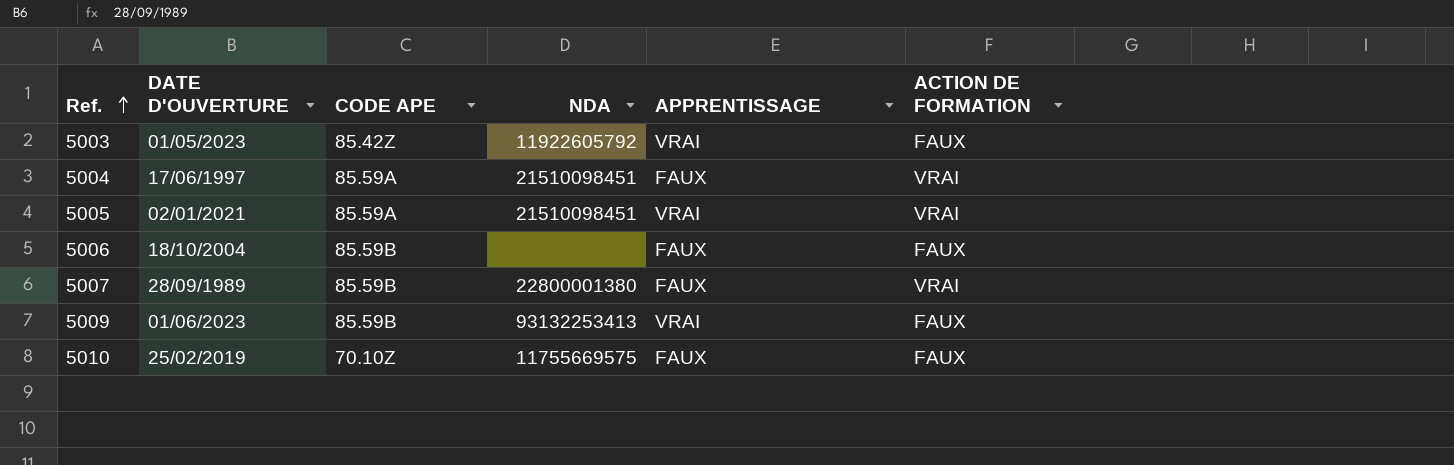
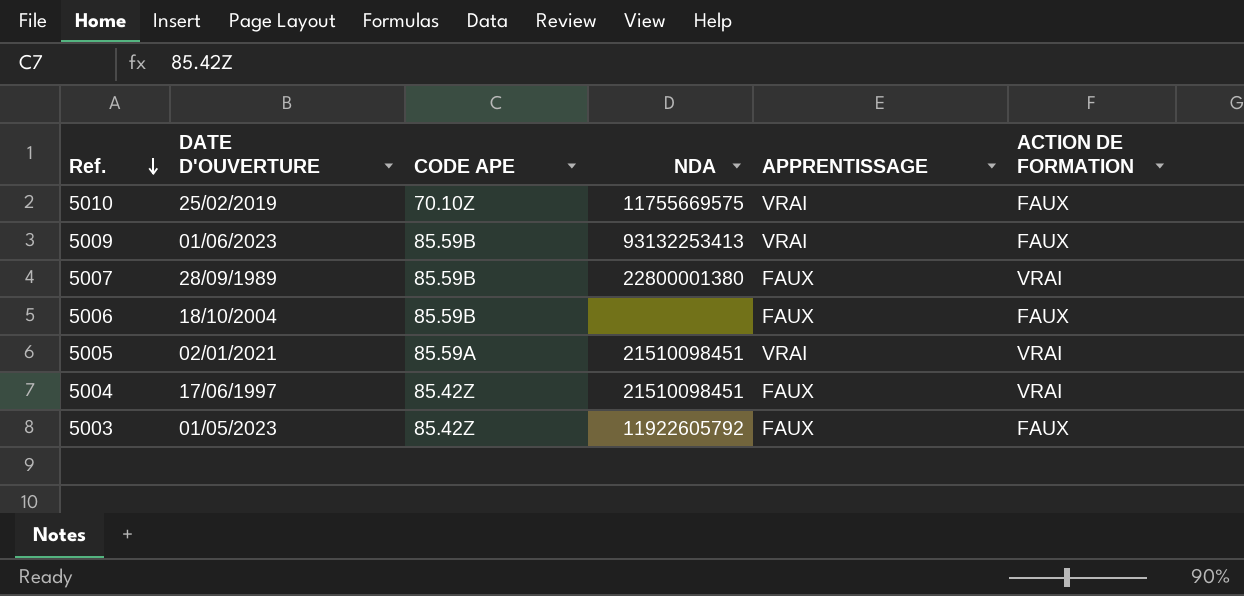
row order: Ref. ascending -> Ref. descending
5010 | APPRENTISSAGE: FAUX -> VRAI
5004 | CODE APE: 85.59A -> 85.42Z
5003 | APPRENTISSAGE: VRAI -> FAUX

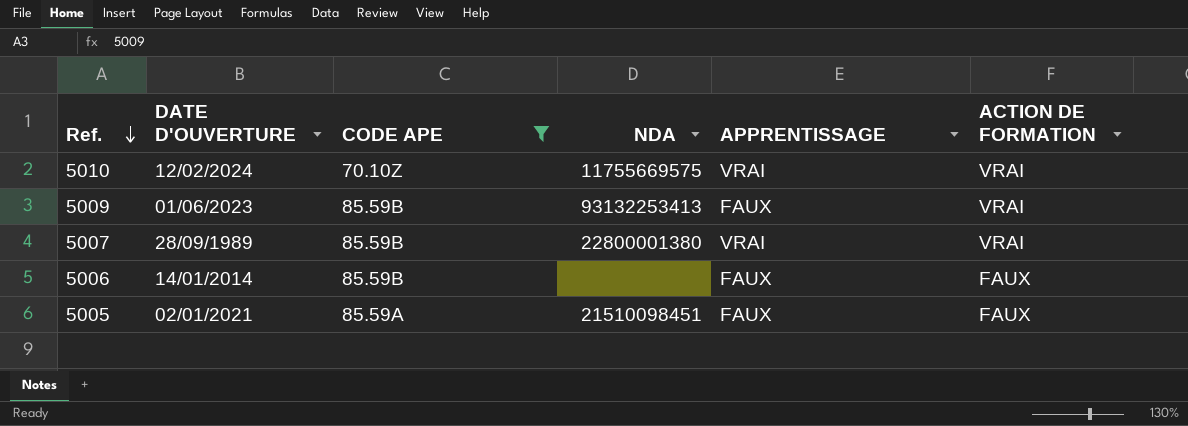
filter: none -> CODE APE != 85.42Z
5010 | DATE D'OUVERTURE: 25/02/2019 -> 12/02/2024
5010 | ACTION DE FORMATION: FAUX -> VRAI
5009 | APPRENTISSAGE: VRAI -> FAUX
5009 | ACTION DE FORMATION: FAUX -> VRAI
5007 | APPRENTISSAGE: FAUX -> VRAI
5006 | DATE D'OUVERTURE: 18/10/2004 -> 14/01/2014
5005 | APPRENTISSAGE: VRAI -> FAUX
5005 | ACTION DE FORMATION: VRAI -> FAUX

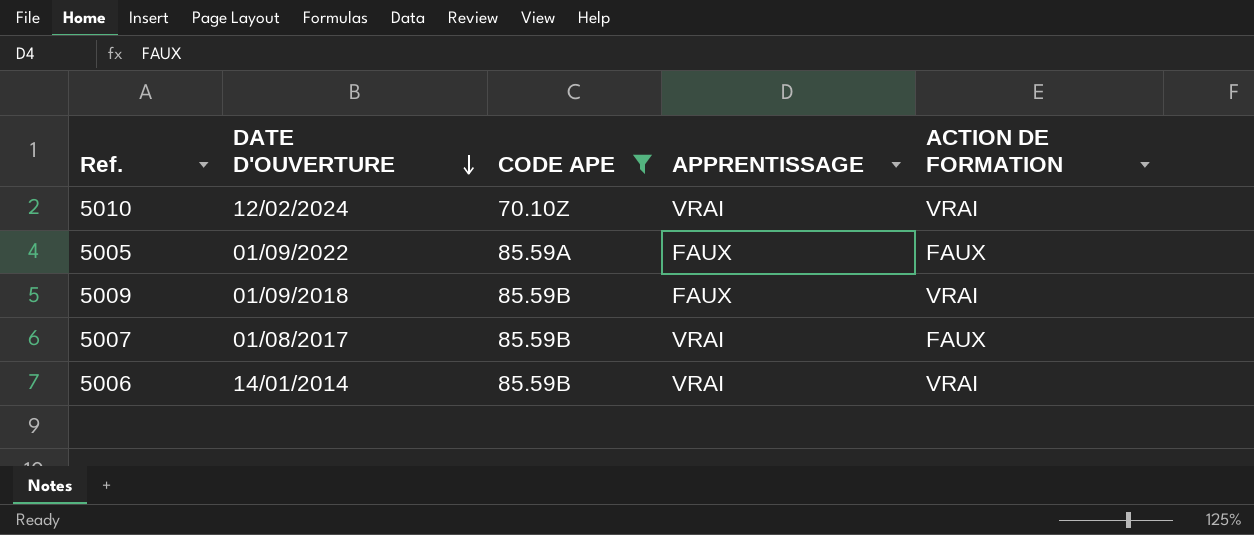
row order: Ref. descending -> DATE D'OUVERTURE descending
column NDA | position: 4 -> none
5005 | DATE D'OUVERTURE: 02/01/2021 -> 01/09/2022
5009 | DATE D'OUVERTURE: 01/06/2023 -> 01/09/2018
5007 | DATE D'OUVERTURE: 28/09/1989 -> 01/08/2017
5007 | ACTION DE FORMATION: VRAI -> FAUX
5006 | APPRENTISSAGE: FAUX -> VRAI
5006 | ACTION DE FORMATION: FAUX -> VRAI

